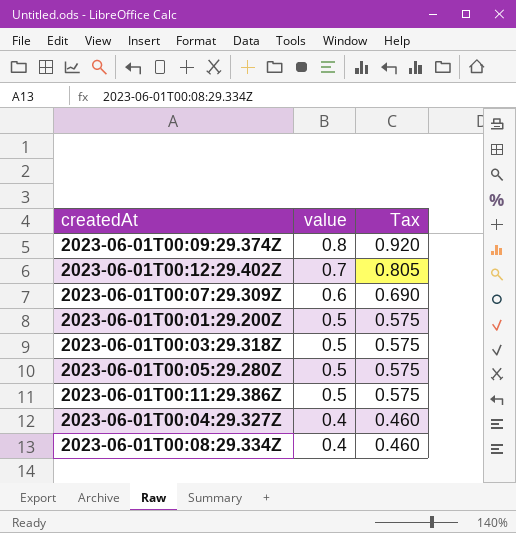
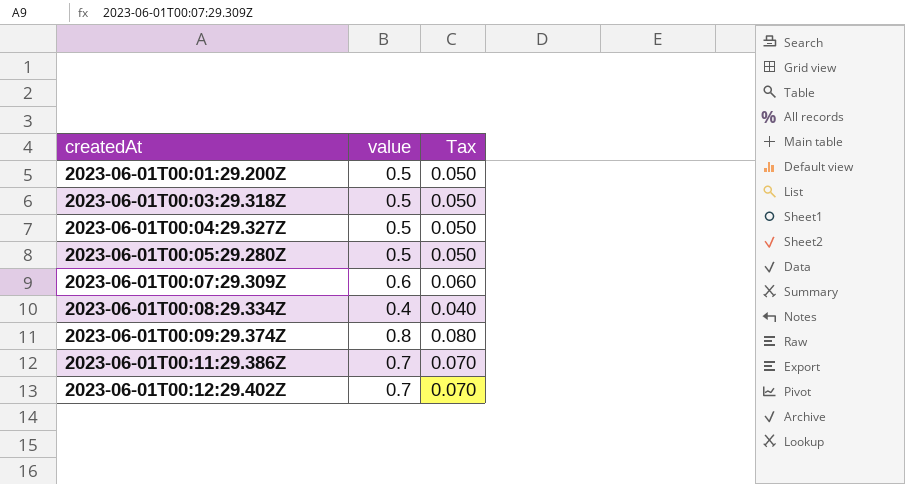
row order: value descending -> createdAt ascending
column Tax | formula: [value] * 1.15 -> [value] * 0.1
2023-06-01T00:04:29.327Z | value: 0.4 -> 0.5
2023-06-01T00:11:29.386Z | value: 0.5 -> 0.7

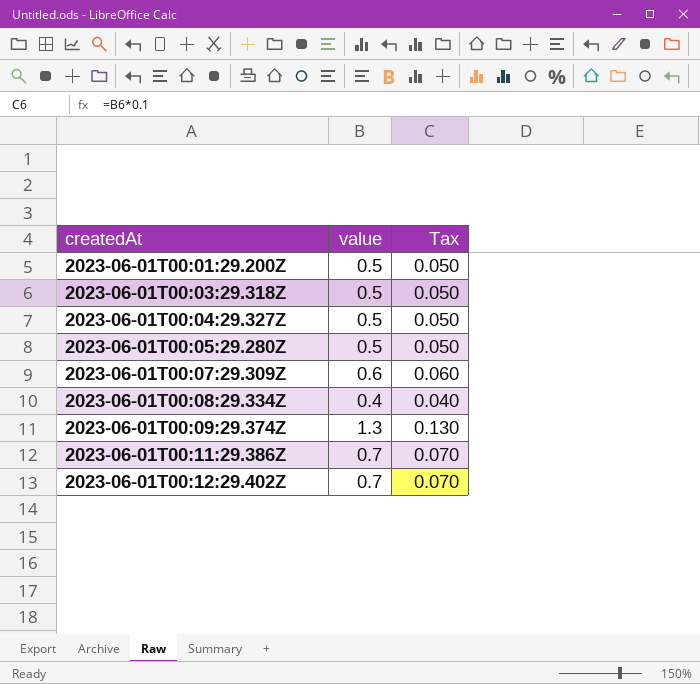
2023-06-01T00:09:29.374Z | value: 0.8 -> 1.3
2023-06-01T00:09:29.374Z | Tax: 0.080 -> 0.130

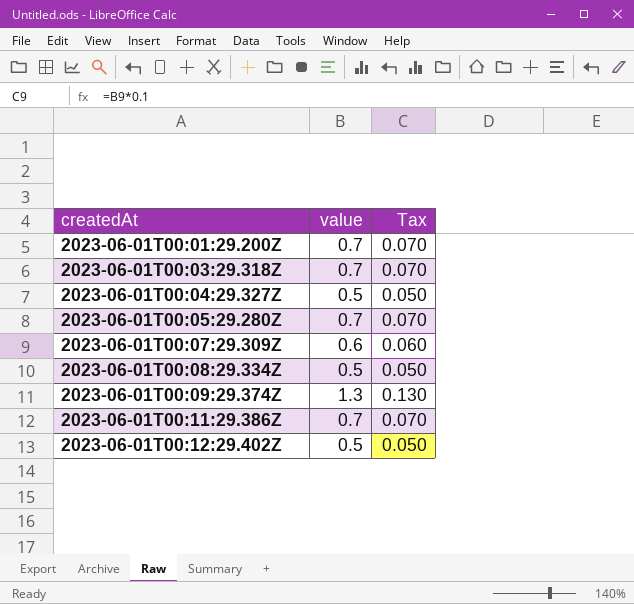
2023-06-01T00:01:29.200Z | value: 0.5 -> 0.7
2023-06-01T00:01:29.200Z | Tax: 0.050 -> 0.070
2023-06-01T00:03:29.318Z | value: 0.5 -> 0.7
2023-06-01T00:03:29.318Z | Tax: 0.050 -> 0.070
2023-06-01T00:05:29.280Z | value: 0.5 -> 0.7
2023-06-01T00:05:29.280Z | Tax: 0.050 -> 0.070
2023-06-01T00:08:29.334Z | value: 0.4 -> 0.5
2023-06-01T00:08:29.334Z | Tax: 0.040 -> 0.050
2023-06-01T00:12:29.402Z | value: 0.7 -> 0.5
2023-06-01T00:12:29.402Z | Tax: 0.070 -> 0.050

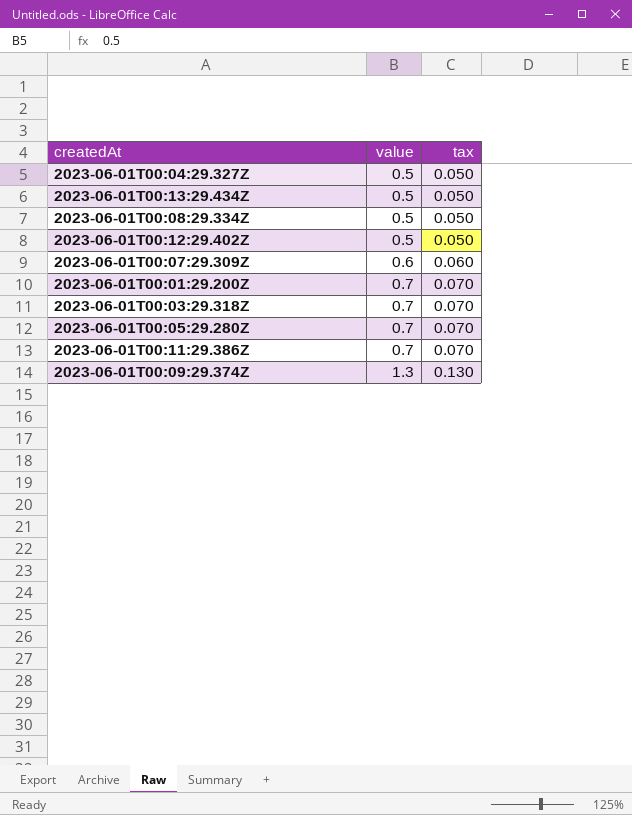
row order: createdAt ascending -> value ascending
column name: Tax -> tax
row 2023-06-01T00:13:29.434Z: none -> 0.5 | 0.050

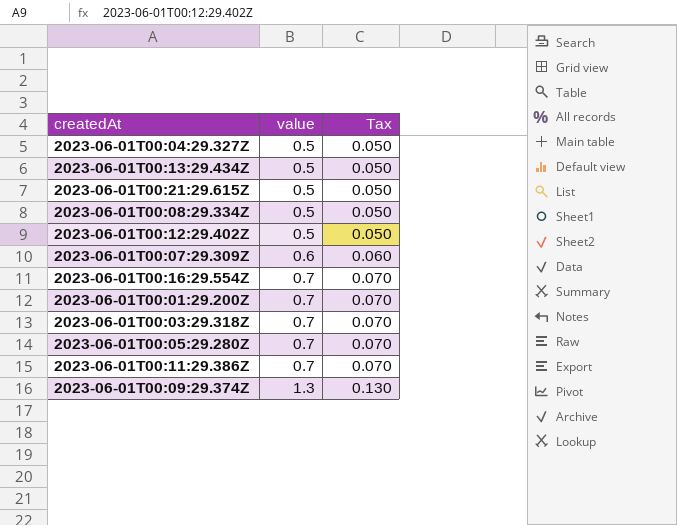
column name: tax -> Tax
row 2023-06-01T00:21:29.615Z: none -> 0.5 | 0.050
row 2023-06-01T00:16:29.554Z: none -> 0.7 | 0.070

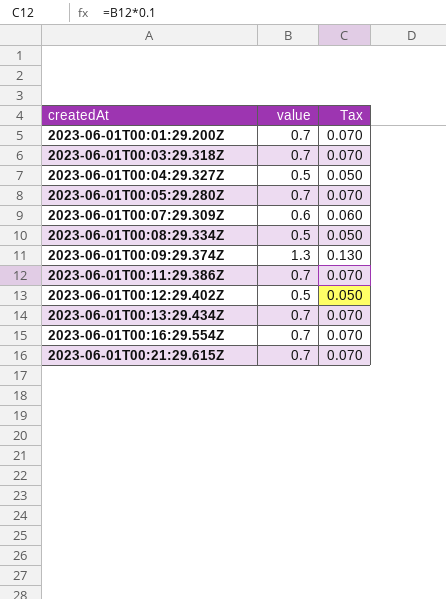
row order: value ascending -> createdAt ascending
2023-06-01T00:13:29.434Z | value: 0.5 -> 0.7
2023-06-01T00:13:29.434Z | Tax: 0.050 -> 0.070
2023-06-01T00:21:29.615Z | value: 0.5 -> 0.7
2023-06-01T00:21:29.615Z | Tax: 0.050 -> 0.070

